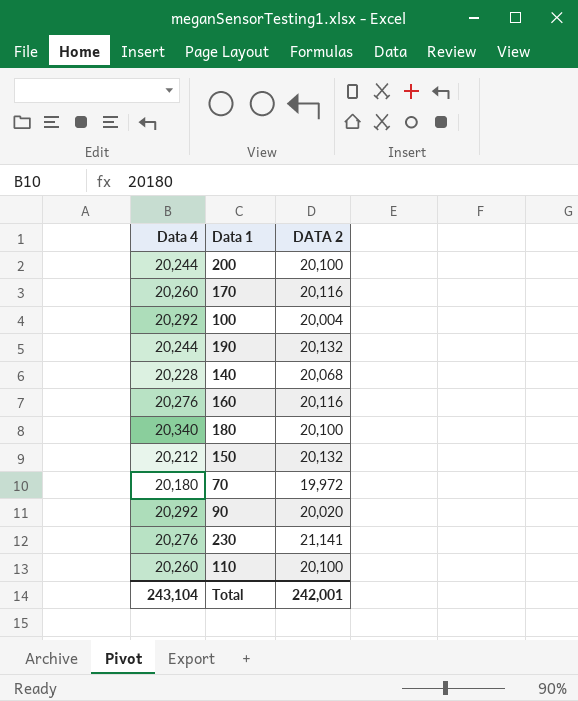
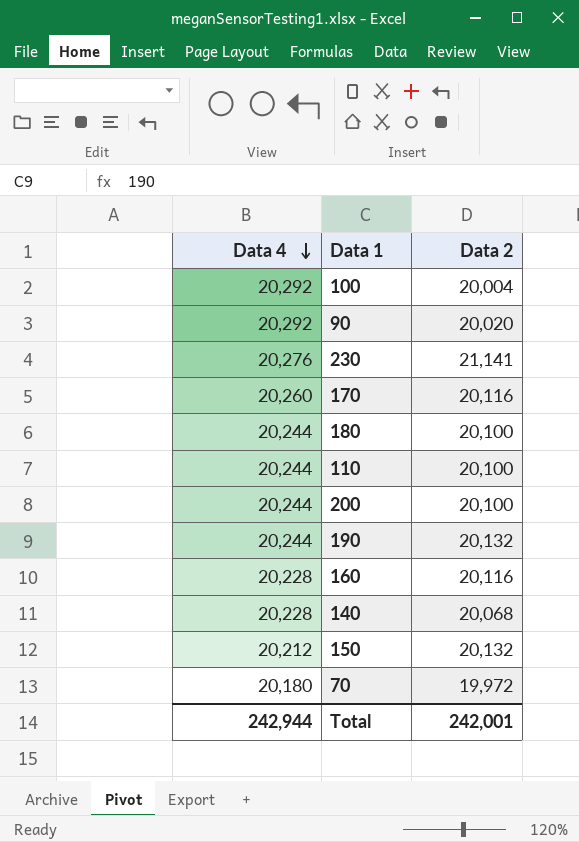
row order: none -> Data 4 descending
column name: DATA 2 -> Data 2
180 | Data 4: 20,340 -> 20,244
110 | Data 4: 20,260 -> 20,244
160 | Data 4: 20,276 -> 20,228
Total | Data 4: 243,104 -> 242,944

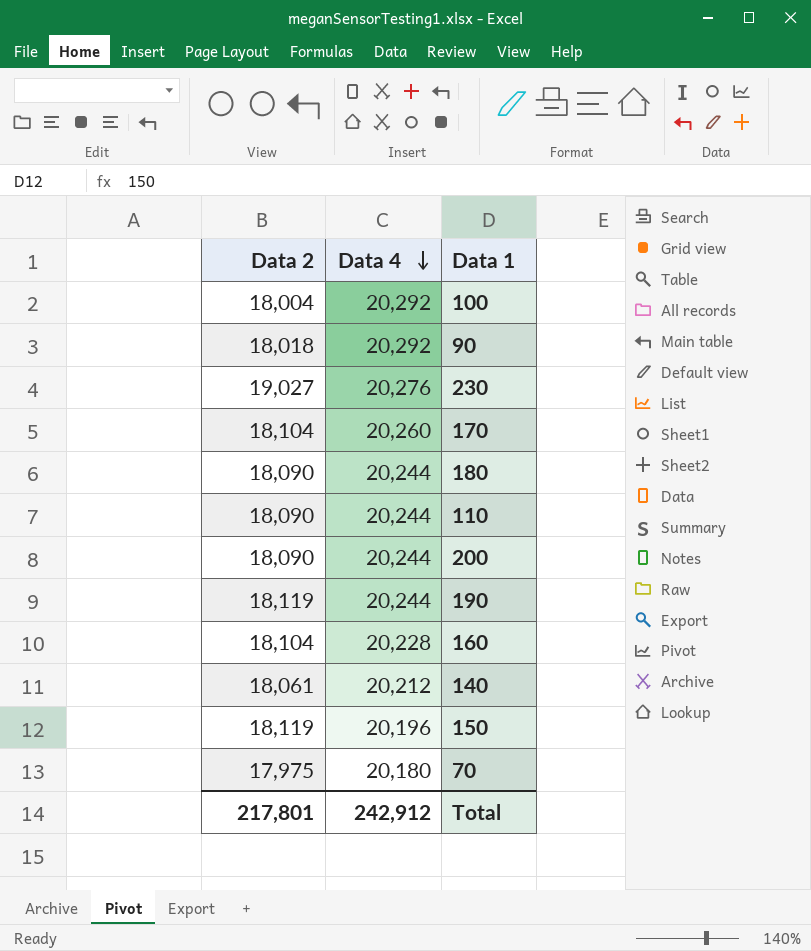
column Data 2 | position: 3 -> 1
100 | Data 2: 20,004 -> 18,004
90 | Data 2: 20,020 -> 18,018
230 | Data 2: 21,141 -> 19,027
170 | Data 2: 20,116 -> 18,104
180 | Data 2: 20,100 -> 18,090
110 | Data 2: 20,100 -> 18,090
200 | Data 2: 20,100 -> 18,090
190 | Data 2: 20,132 -> 18,119
160 | Data 2: 20,116 -> 18,104
140 | Data 2: 20,068 -> 18,061
140 | Data 4: 20,228 -> 20,212
150 | Data 2: 20,132 -> 18,119
150 | Data 4: 20,212 -> 20,196
70 | Data 2: 19,972 -> 17,975
Total | Data 2: 242,001 -> 217,801
Total | Data 4: 242,944 -> 242,912

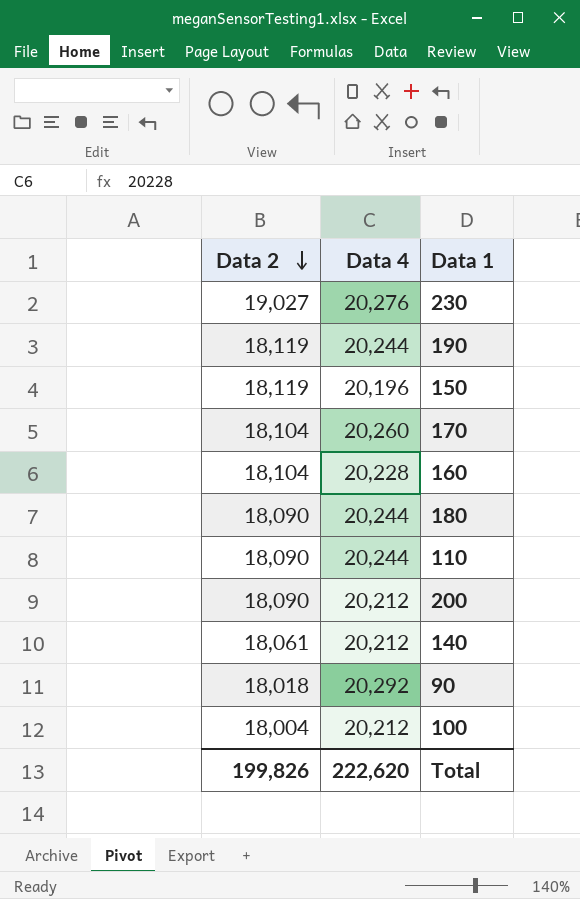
row order: Data 4 descending -> Data 2 descending
row 70: 17,975 | 20,180 -> none
200 | Data 4: 20,244 -> 20,212
100 | Data 4: 20,292 -> 20,212
Total | Data 2: 217,801 -> 199,826
Total | Data 4: 242,912 -> 222,620

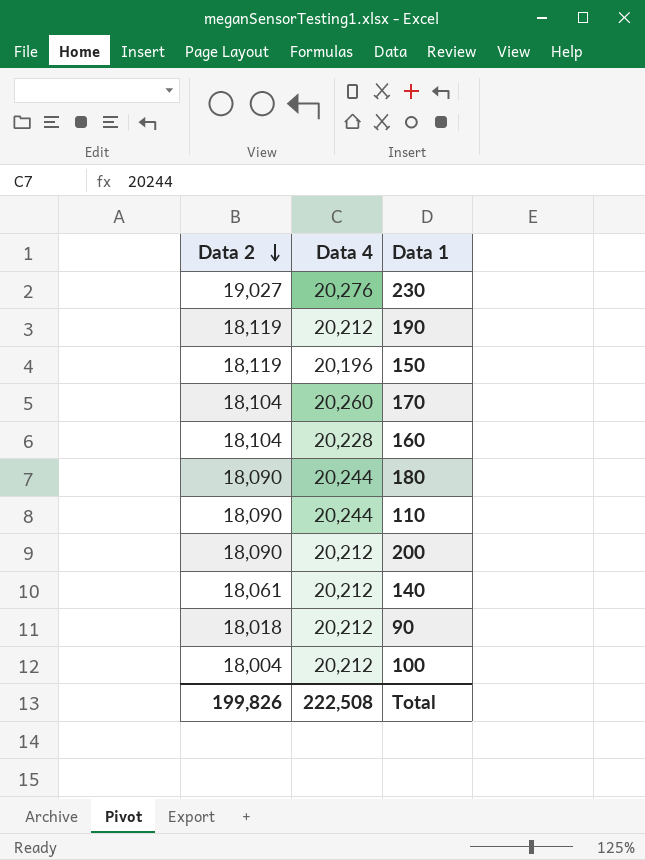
190 | Data 4: 20,244 -> 20,212
90 | Data 4: 20,292 -> 20,212
Total | Data 4: 222,620 -> 222,508

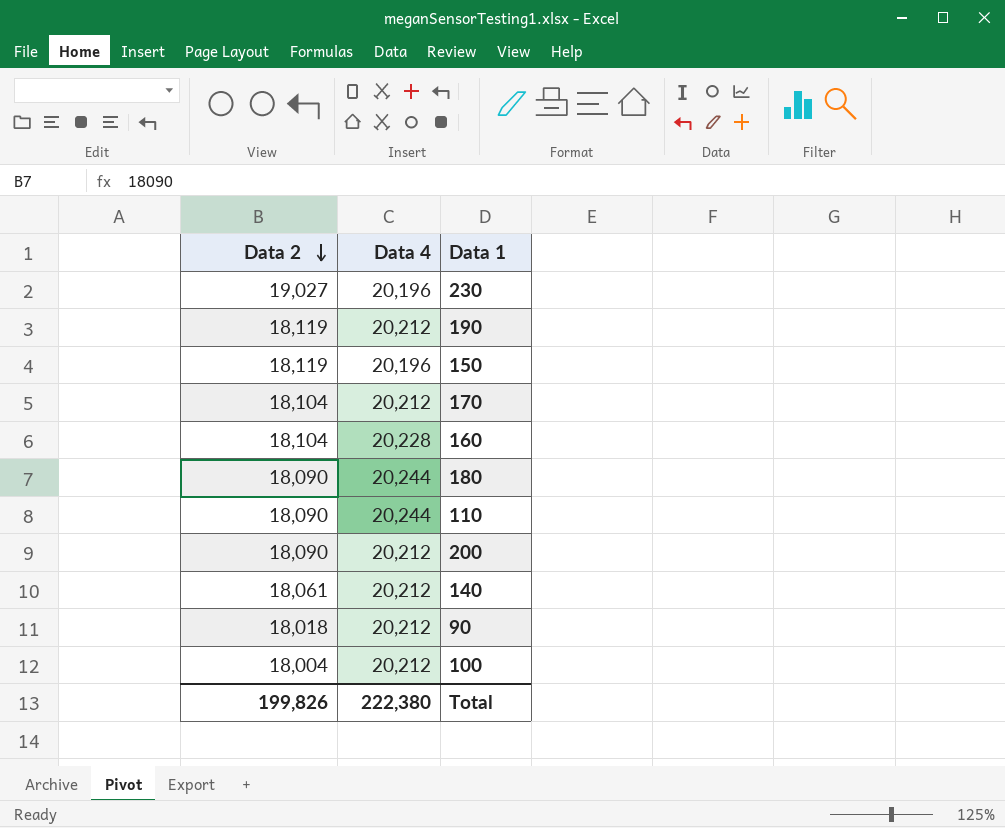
230 | Data 4: 20,276 -> 20,196
170 | Data 4: 20,260 -> 20,212
Total | Data 4: 222,508 -> 222,380

